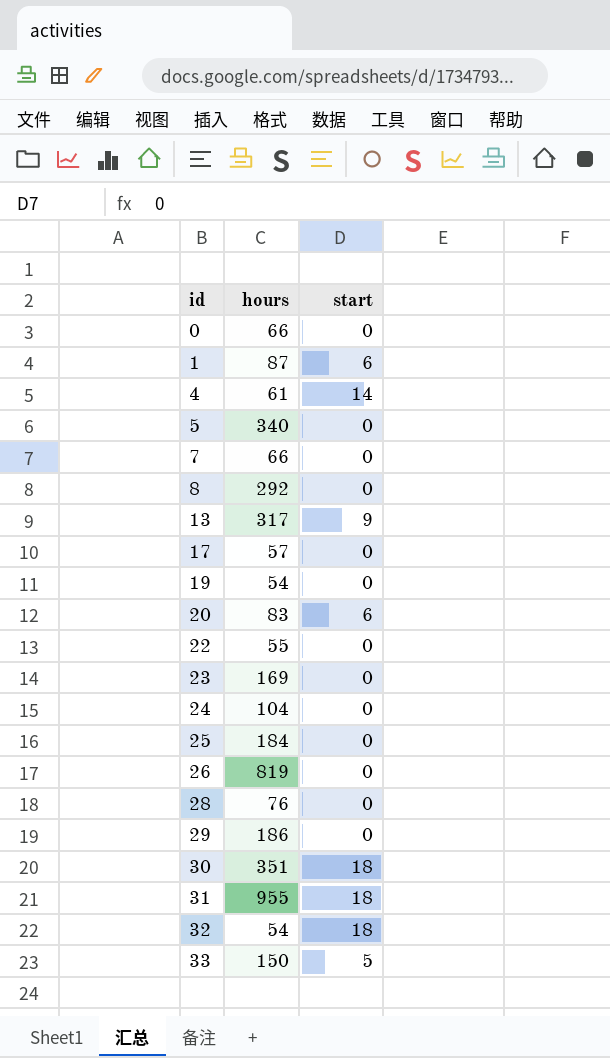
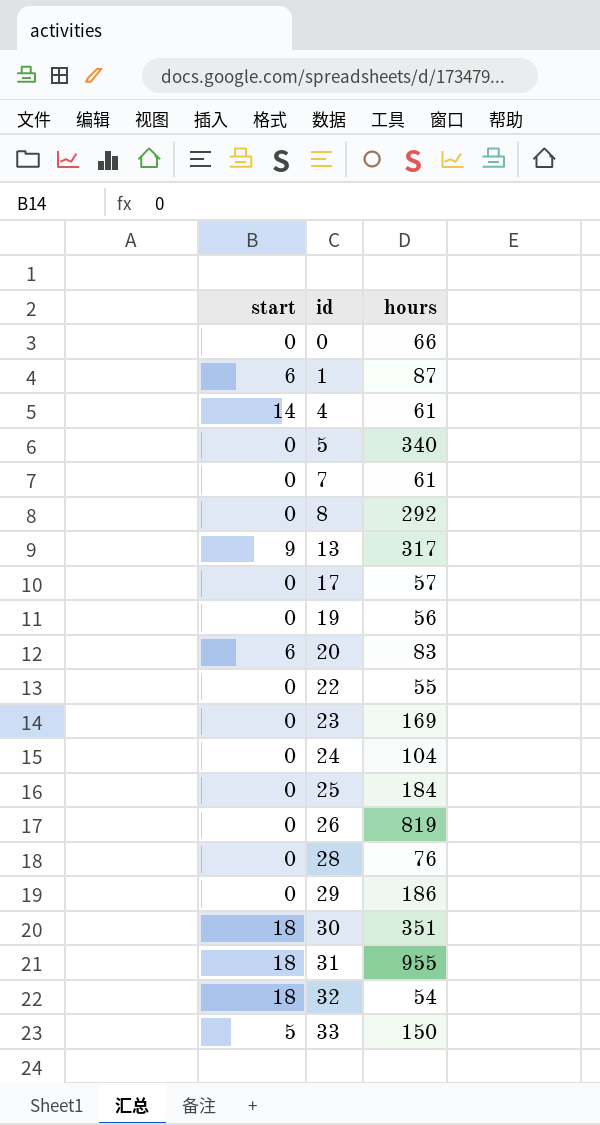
column start | position: 3 -> 1
7 | hours: 66 -> 61
19 | hours: 54 -> 56

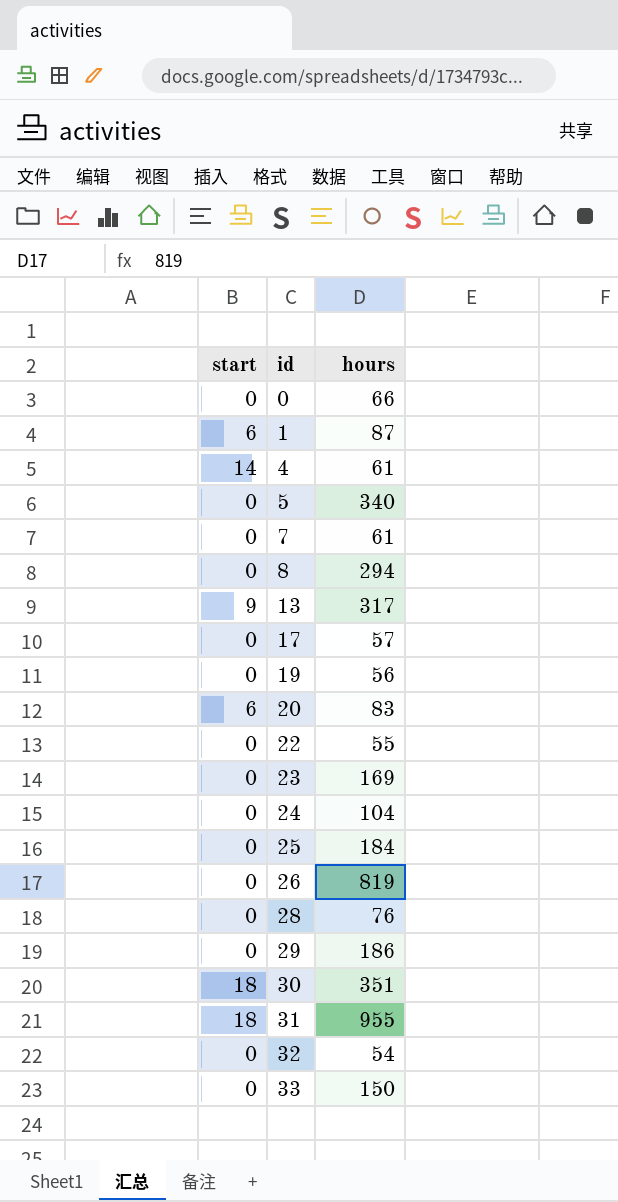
8 | hours: 292 -> 294
32 | start: 18 -> 0
33 | start: 5 -> 0

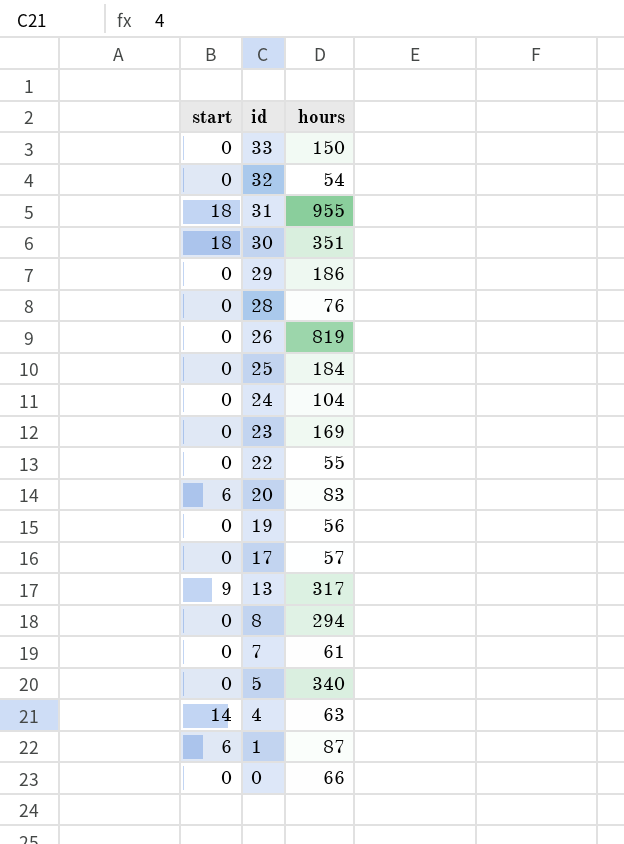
row order: id ascending -> id descending
4 | hours: 61 -> 63

